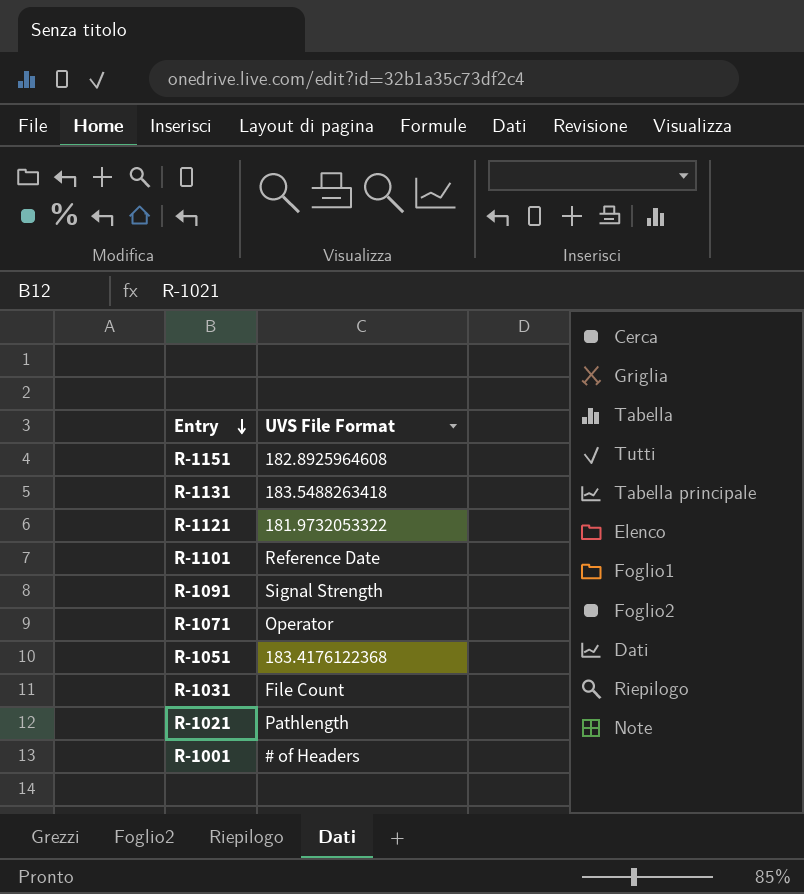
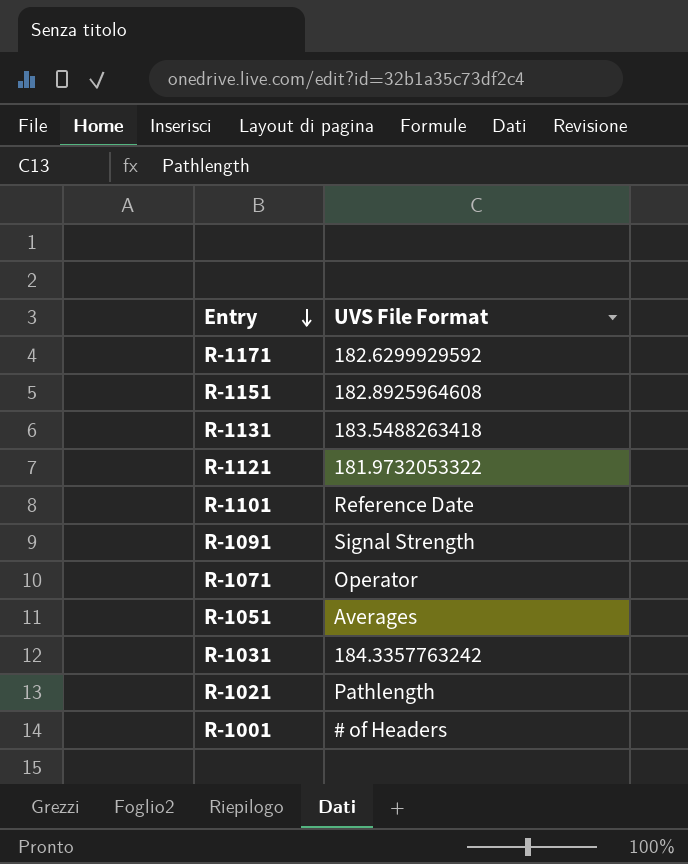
row R-1171: none -> 182.6299929592
R-1051 | UVS File Format: 183.4176122368 -> Averages
R-1031 | UVS File Format: File Count -> 184.3357763242

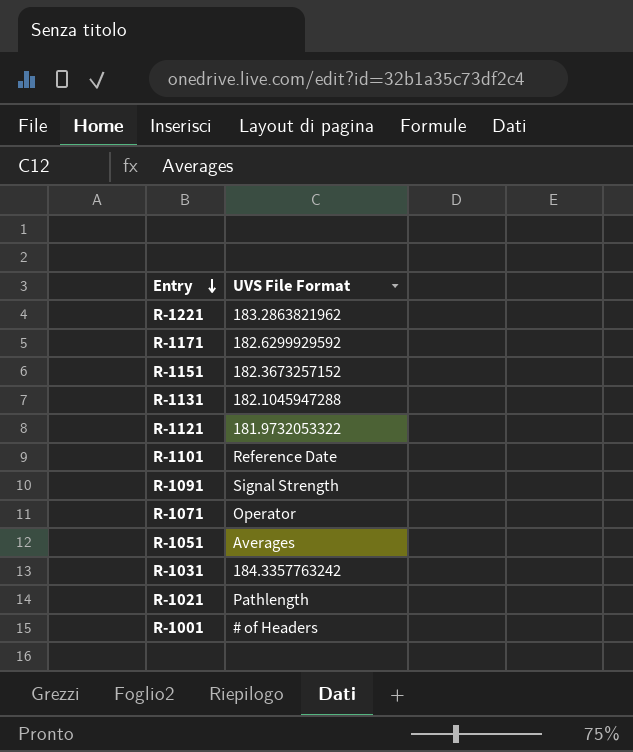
row R-1221: none -> 183.2863821962
R-1151 | UVS File Format: 182.8925964608 -> 182.3673257152
R-1131 | UVS File Format: 183.5488263418 -> 182.1045947288

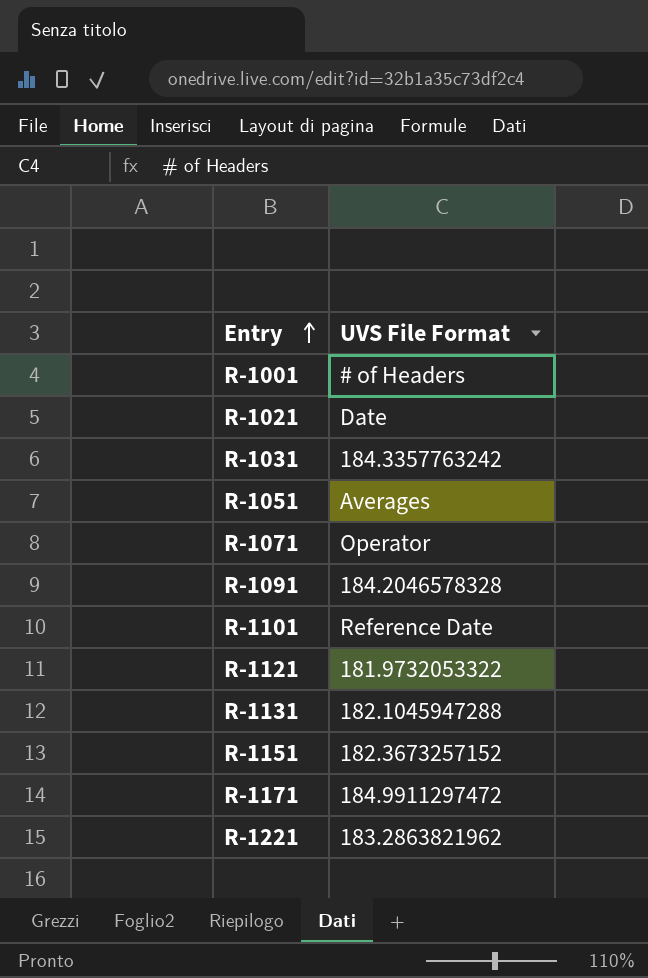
row order: Entry descending -> Entry ascending
R-1021 | UVS File Format: Pathlength -> Date
R-1091 | UVS File Format: Signal Strength -> 184.2046578328
R-1171 | UVS File Format: 182.6299929592 -> 184.9911297472

